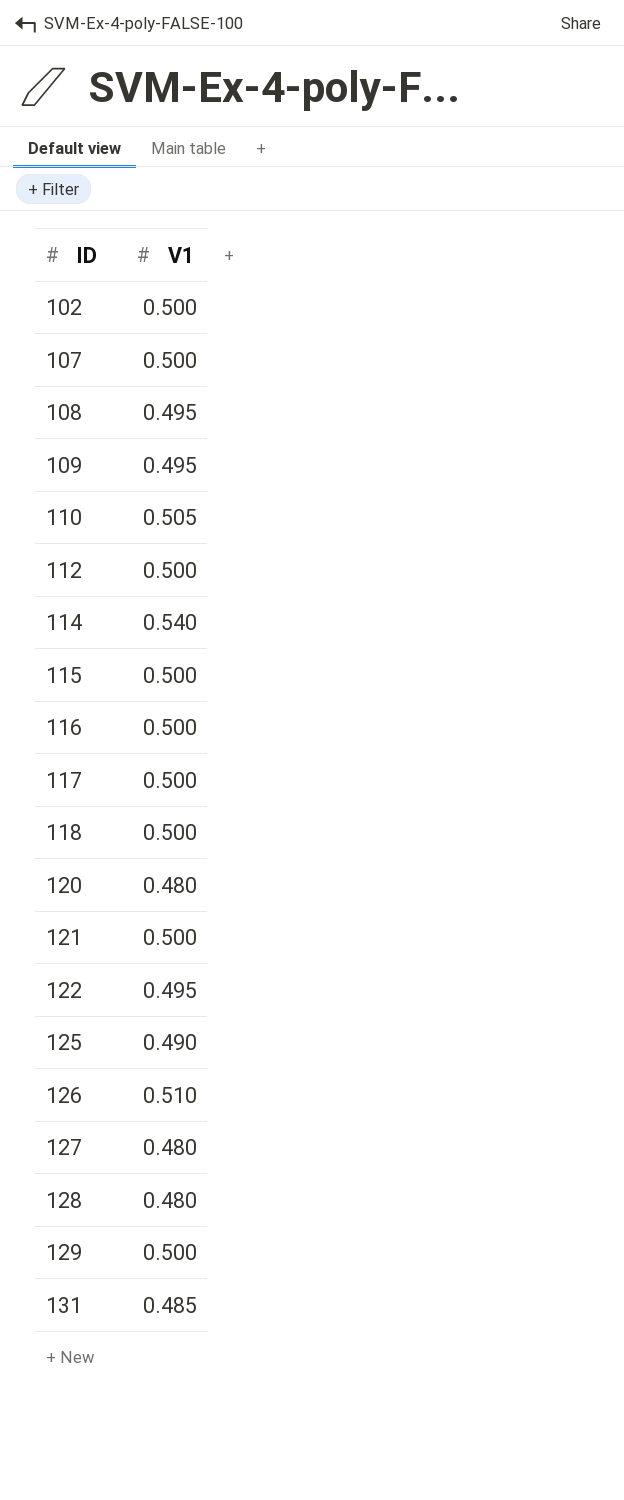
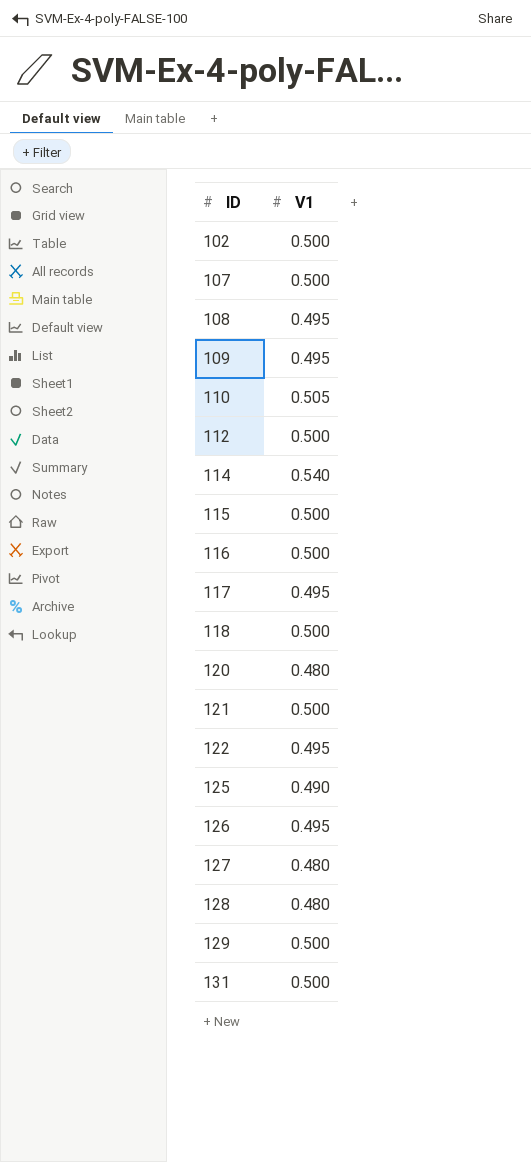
117 | V1: 0.500 -> 0.495
126 | V1: 0.510 -> 0.495
131 | V1: 0.485 -> 0.500

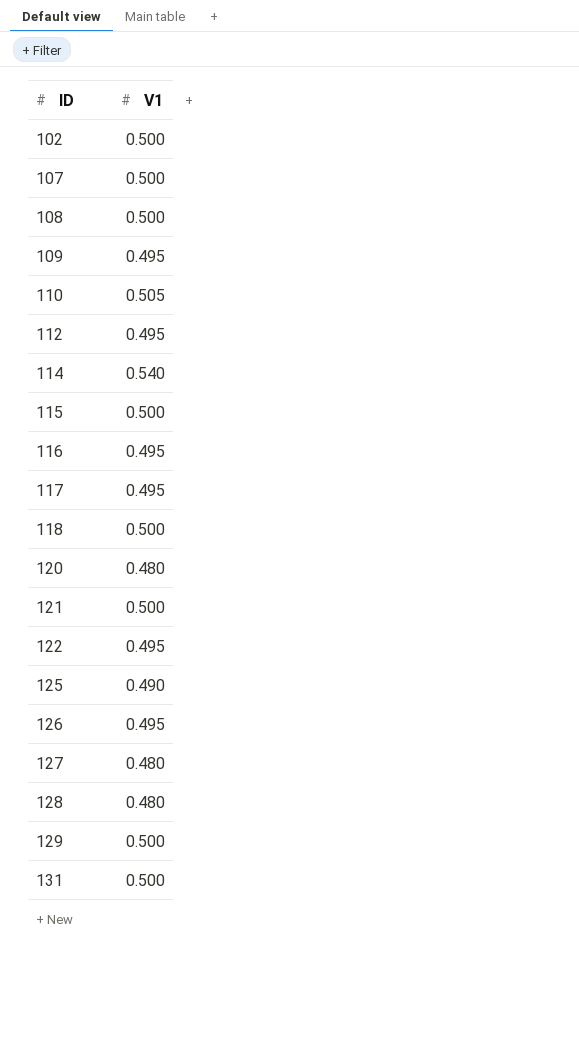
108 | V1: 0.495 -> 0.500
112 | V1: 0.500 -> 0.495
116 | V1: 0.500 -> 0.495

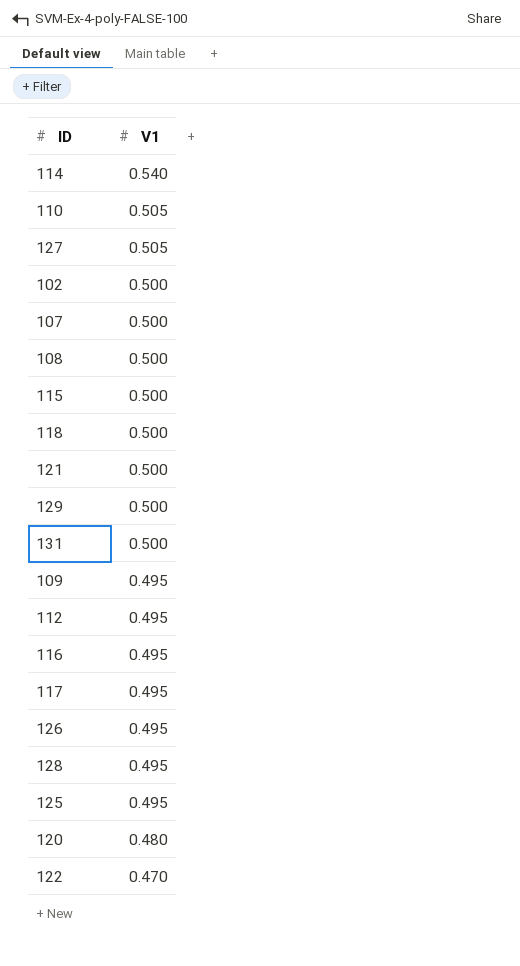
row order: ID ascending -> V1 descending
127 | V1: 0.480 -> 0.505
128 | V1: 0.480 -> 0.495
125 | V1: 0.490 -> 0.495
122 | V1: 0.495 -> 0.470

